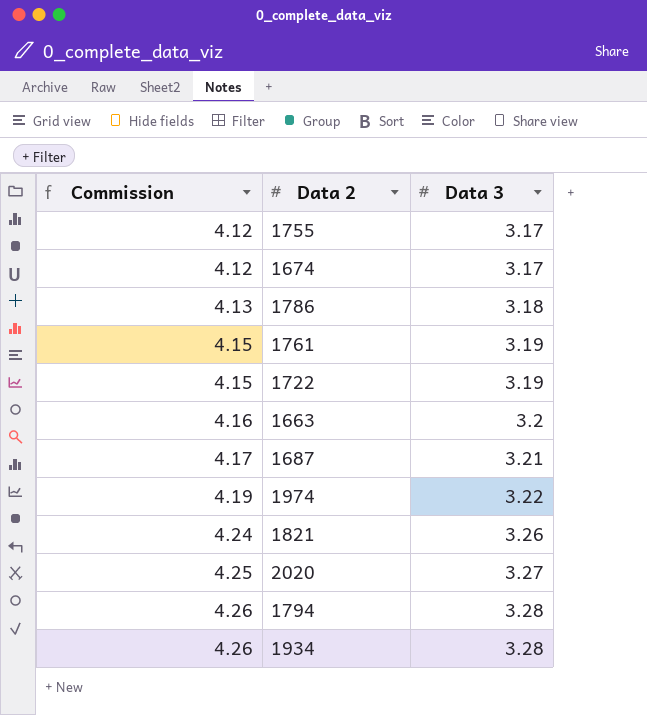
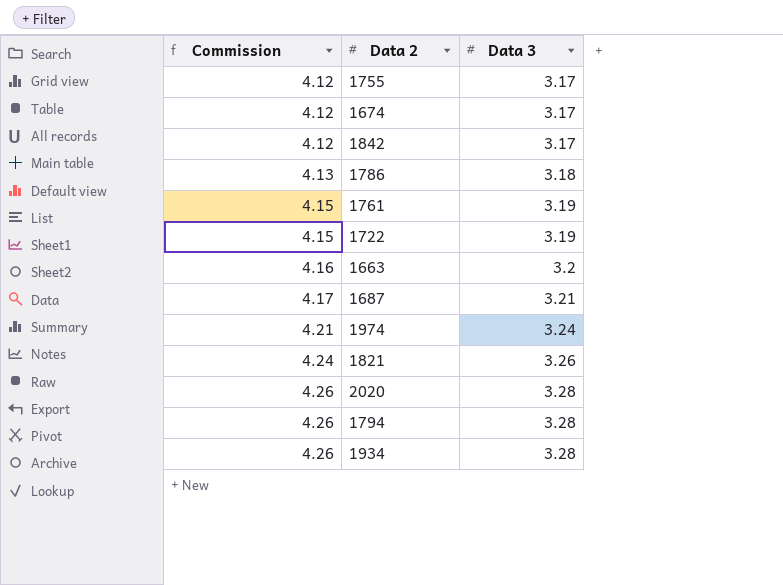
row 1842: none -> 4.12 | 3.17
1974 | Commission: 4.19 -> 4.21
1974 | Data 3: 3.22 -> 3.24
2020 | Commission: 4.25 -> 4.26
2020 | Data 3: 3.27 -> 3.28

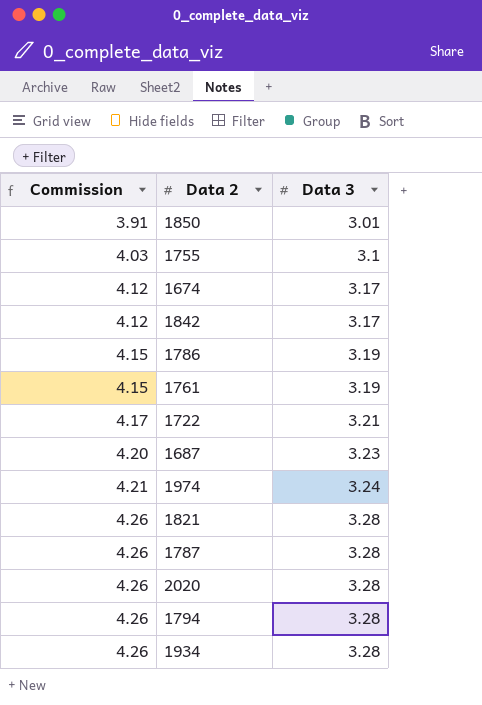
row 1663: 4.16 | 3.2 -> none
row 1850: none -> 3.91 | 3.01
1755 | Commission: 4.12 -> 4.03
1755 | Data 3: 3.17 -> 3.1
1786 | Commission: 4.13 -> 4.15
1786 | Data 3: 3.18 -> 3.19
1722 | Commission: 4.15 -> 4.17
1722 | Data 3: 3.19 -> 3.21
1687 | Commission: 4.17 -> 4.20
1687 | Data 3: 3.21 -> 3.23
1821 | Commission: 4.24 -> 4.26
1821 | Data 3: 3.26 -> 3.28
row 1787: none -> 4.26 | 3.28

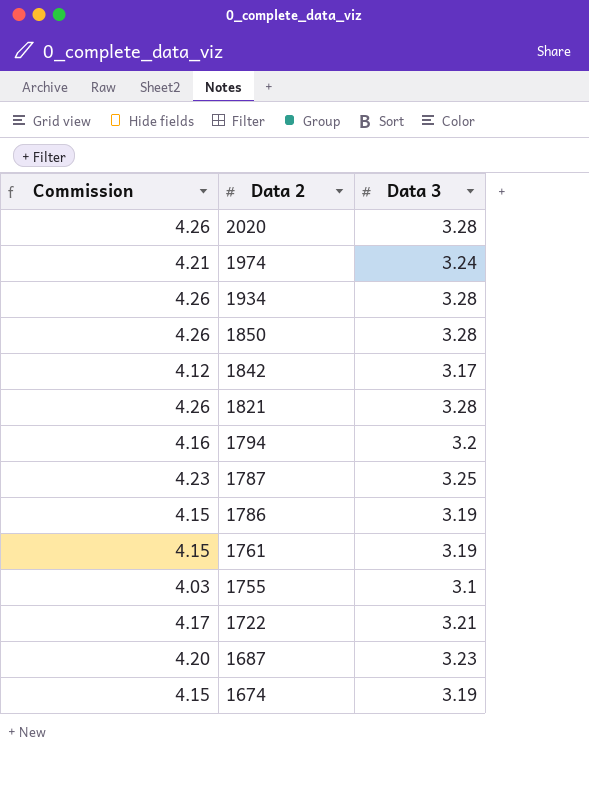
row order: Commission ascending -> Data 2 descending
1850 | Commission: 3.91 -> 4.26
1850 | Data 3: 3.01 -> 3.28
1794 | Commission: 4.26 -> 4.16
1794 | Data 3: 3.28 -> 3.2
1787 | Commission: 4.26 -> 4.23
1787 | Data 3: 3.28 -> 3.25
1674 | Commission: 4.12 -> 4.15
1674 | Data 3: 3.17 -> 3.19

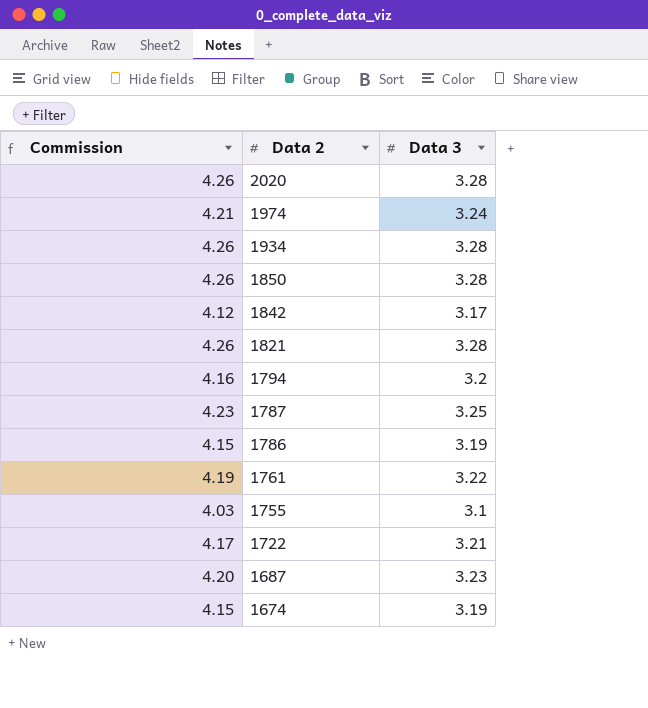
1761 | Commission: 4.15 -> 4.19
1761 | Data 3: 3.19 -> 3.22

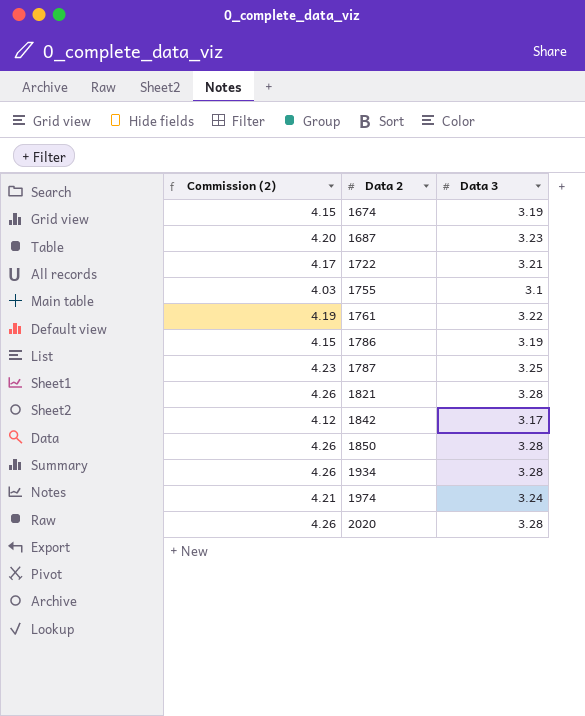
row order: Data 2 descending -> Data 2 ascending
column name: Commission -> Commission (2)
row 1794: 4.16 | 3.2 -> none

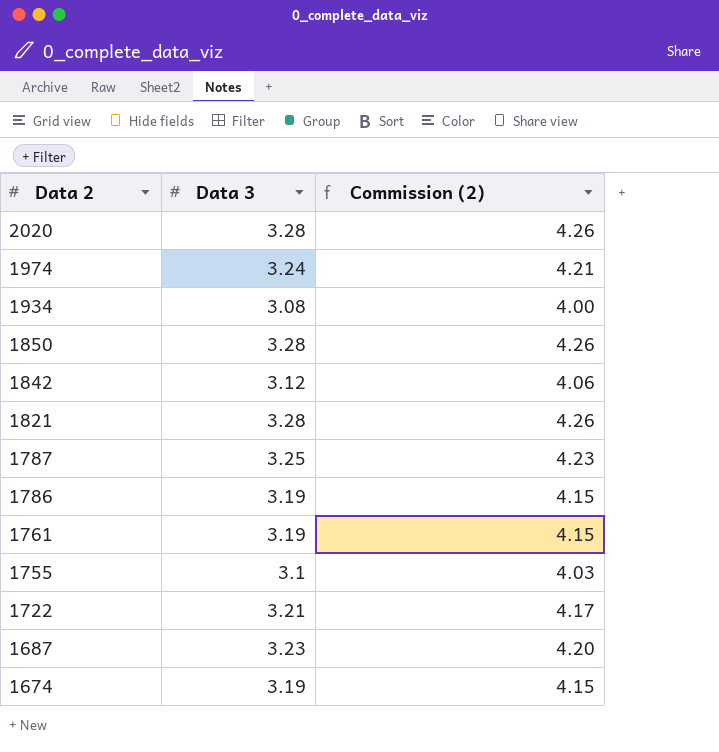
row order: Data 2 ascending -> Data 2 descending
column Commission (2) | position: 1 -> 3
1934 | Data 3: 3.28 -> 3.08
1934 | Commission (2): 4.26 -> 4.00
1842 | Data 3: 3.17 -> 3.12
1842 | Commission (2): 4.12 -> 4.06
1761 | Data 3: 3.22 -> 3.19
1761 | Commission (2): 4.19 -> 4.15

